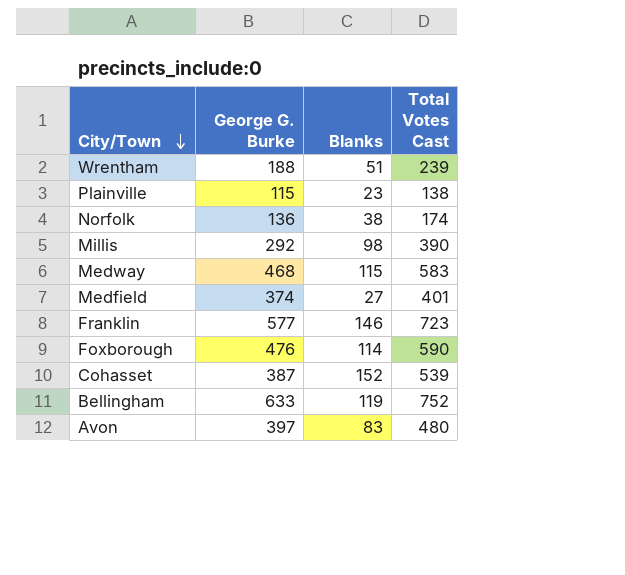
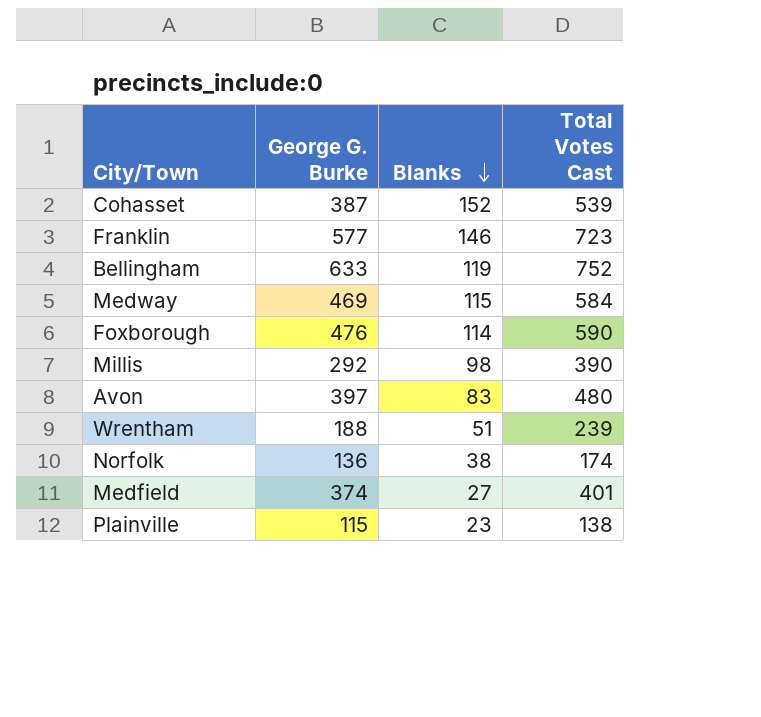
row order: City/Town descending -> Blanks descending
Medway | George G. Burke: 468 -> 469
Medway | Total Votes Cast: 583 -> 584

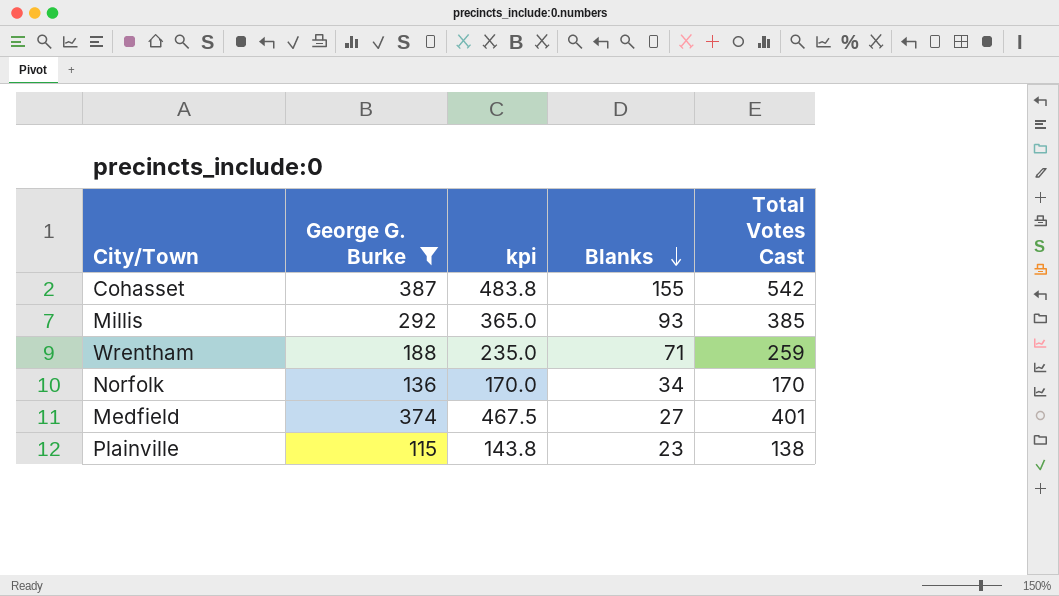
filter: none -> George G. Burke <= 387
column kpi | formula: none -> [George G. Burke] * 1.25
Cohasset | Blanks: 152 -> 155
Cohasset | Total Votes Cast: 539 -> 542
Millis | Blanks: 98 -> 93
Millis | Total Votes Cast: 390 -> 385
Wrentham | Blanks: 51 -> 71
Wrentham | Total Votes Cast: 239 -> 259
Norfolk | Blanks: 38 -> 34
Norfolk | Total Votes Cast: 174 -> 170

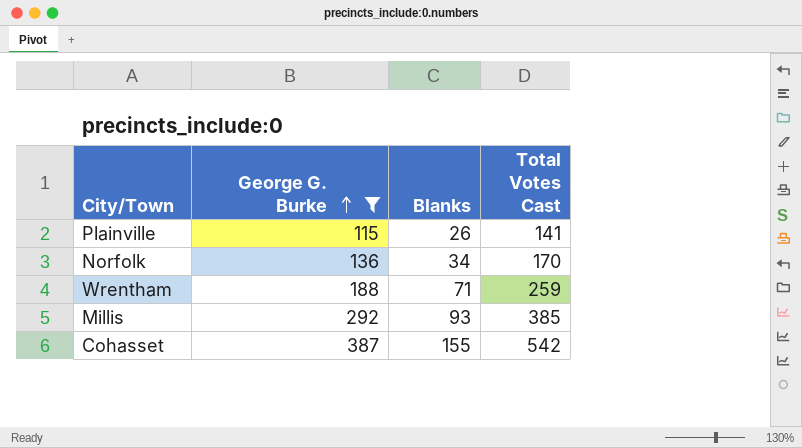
row order: Blanks descending -> George G. Burke ascending
column kpi | formula: [George G. Burke] * 1.25 -> none
row Medfield: 374 | 467.5 | 27 | 401 -> none
Plainville | Blanks: 23 -> 26
Plainville | Total Votes Cast: 138 -> 141

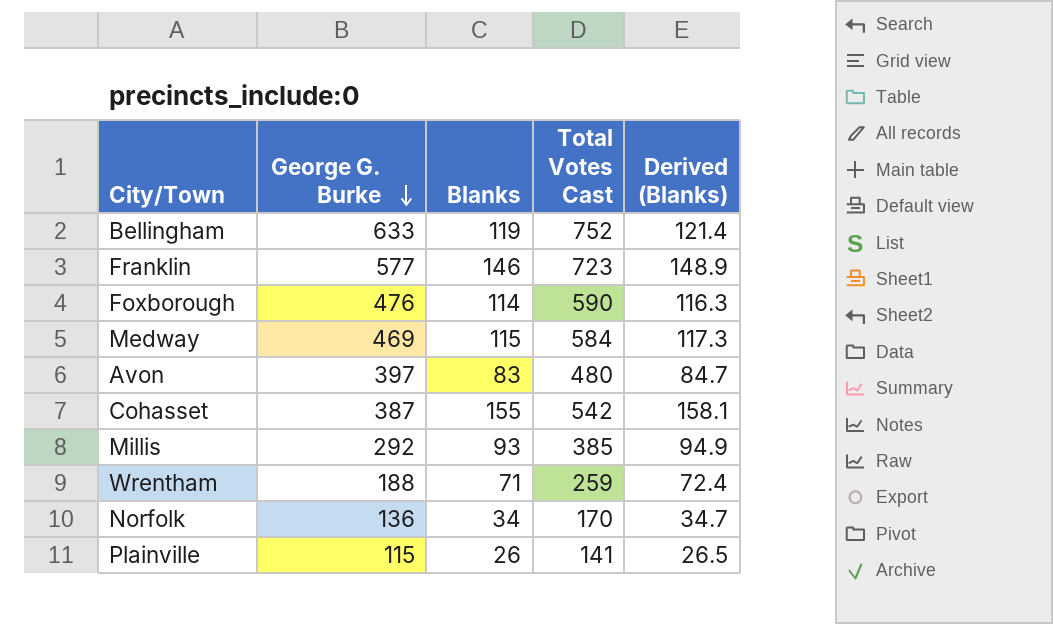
filter: George G. Burke <= 387 -> none
row order: George G. Burke ascending -> George G. Burke descending
column Derived (Blanks) | formula: none -> [Blanks] * 1.02

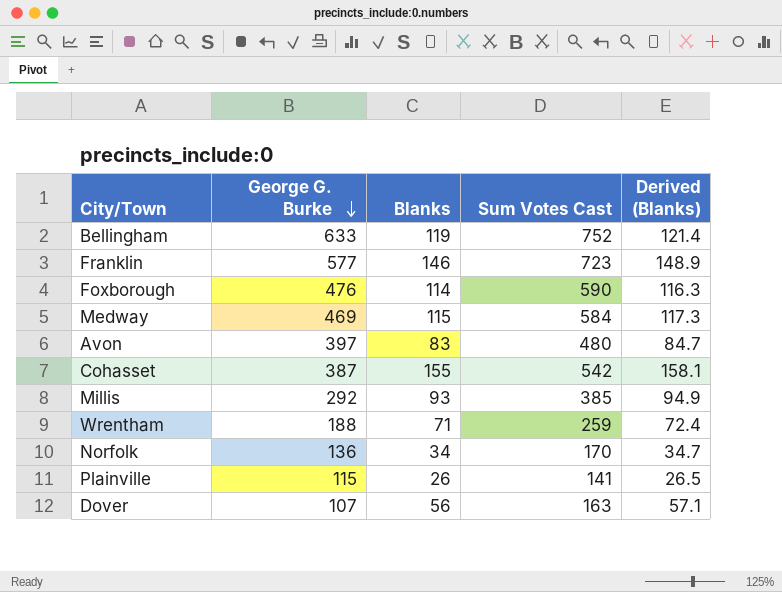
column name: Total Votes Cast -> Sum Votes Cast
row Dover: none -> 107 | 56 | 163 | 57.1

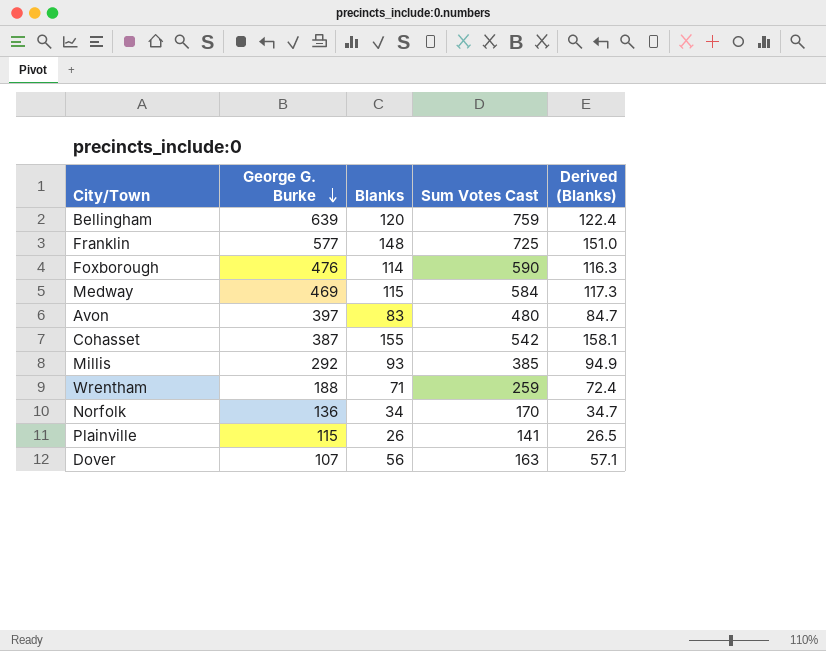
Bellingham | George G. Burke: 633 -> 639
Bellingham | Blanks: 119 -> 120
Bellingham | Sum Votes Cast: 752 -> 759
Bellingham | Derived (Blanks): 121.4 -> 122.4
Franklin | Blanks: 146 -> 148
Franklin | Sum Votes Cast: 723 -> 725
Franklin | Derived (Blanks): 148.9 -> 151.0

